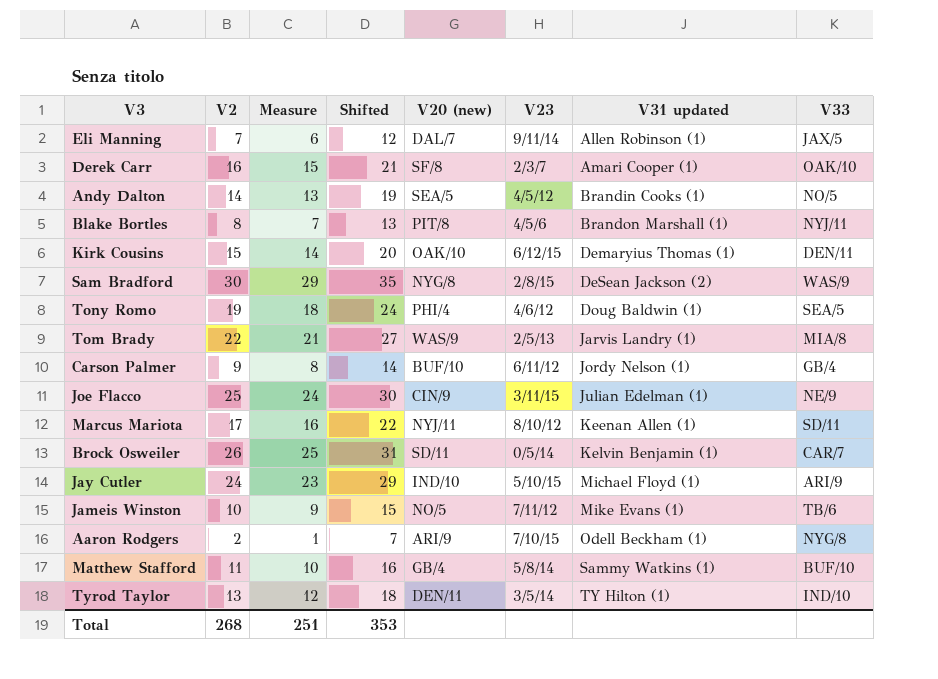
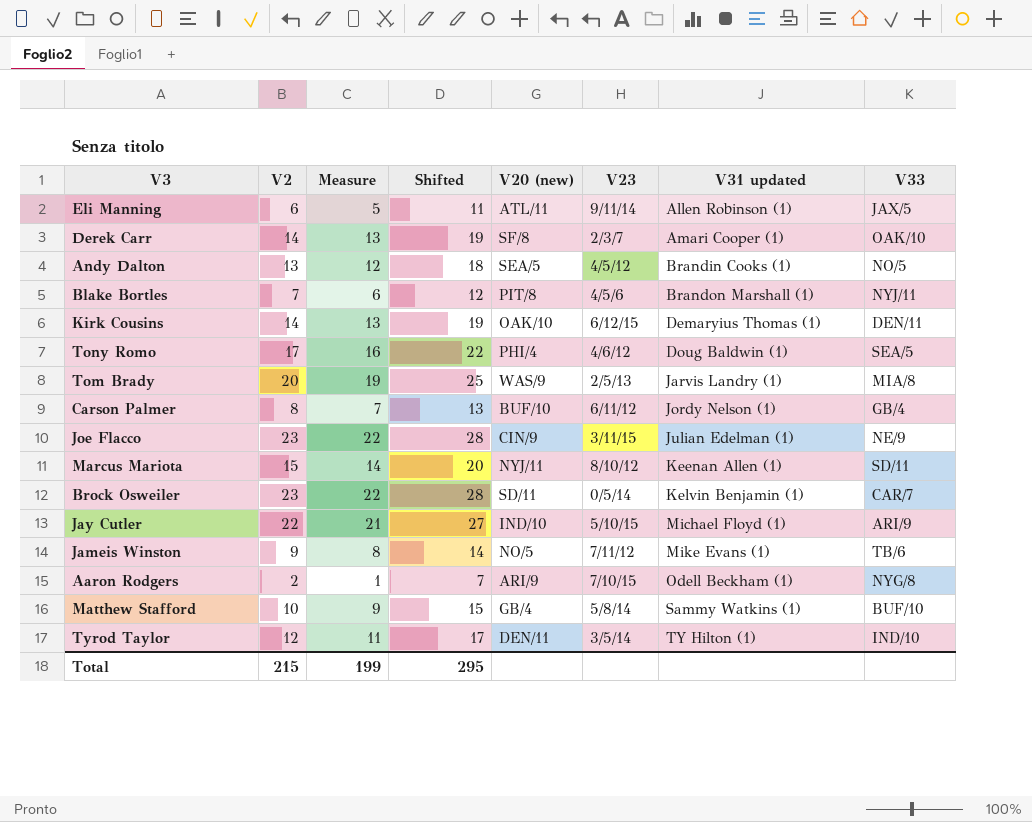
row Sam Bradford: 30 | 29 | 35 | NYG/8 | 2/8/15 | DeSean Jackson (2) | WAS/9 -> none
Eli Manning | V2: 7 -> 6
Eli Manning | Measure: 6 -> 5
Eli Manning | Shifted: 12 -> 11
Eli Manning | V20 (new): DAL/7 -> ATL/11
Derek Carr | V2: 16 -> 14
Derek Carr | Measure: 15 -> 13
Derek Carr | Shifted: 21 -> 19
Andy Dalton | V2: 14 -> 13
Andy Dalton | Measure: 13 -> 12
Andy Dalton | Shifted: 19 -> 18
Blake Bortles | V2: 8 -> 7
Blake Bortles | Measure: 7 -> 6
Blake Bortles | Shifted: 13 -> 12
Kirk Cousins | V2: 15 -> 14
Kirk Cousins | Measure: 14 -> 13
Kirk Cousins | Shifted: 20 -> 19
Tony Romo | V2: 19 -> 17
Tony Romo | Measure: 18 -> 16
Tony Romo | Shifted: 24 -> 22
Tom Brady | V2: 22 -> 20
Tom Brady | Measure: 21 -> 19
Tom Brady | Shifted: 27 -> 25
Carson Palmer | V2: 9 -> 8
Carson Palmer | Measure: 8 -> 7
Carson Palmer | Shifted: 14 -> 13
Joe Flacco | V2: 25 -> 23
Joe Flacco | Measure: 24 -> 22
Joe Flacco | Shifted: 30 -> 28
Marcus Mariota | V2: 17 -> 15
Marcus Mariota | Measure: 16 -> 14
Marcus Mariota | Shifted: 22 -> 20
Brock Osweiler | V2: 26 -> 23
Brock Osweiler | Measure: 25 -> 22
Brock Osweiler | Shifted: 31 -> 28
Jay Cutler | V2: 24 -> 22
Jay Cutler | Measure: 23 -> 21
Jay Cutler | Shifted: 29 -> 27
Jameis Winston | V2: 10 -> 9
Jameis Winston | Measure: 9 -> 8
Jameis Winston | Shifted: 15 -> 14
Matthew Stafford | V2: 11 -> 10
Matthew Stafford | Measure: 10 -> 9
Matthew Stafford | Shifted: 16 -> 15
Tyrod Taylor | V2: 13 -> 12
Tyrod Taylor | Measure: 12 -> 11
Tyrod Taylor | Shifted: 18 -> 17
Total | V2: 268 -> 215
Total | Measure: 251 -> 199
Total | Shifted: 353 -> 295

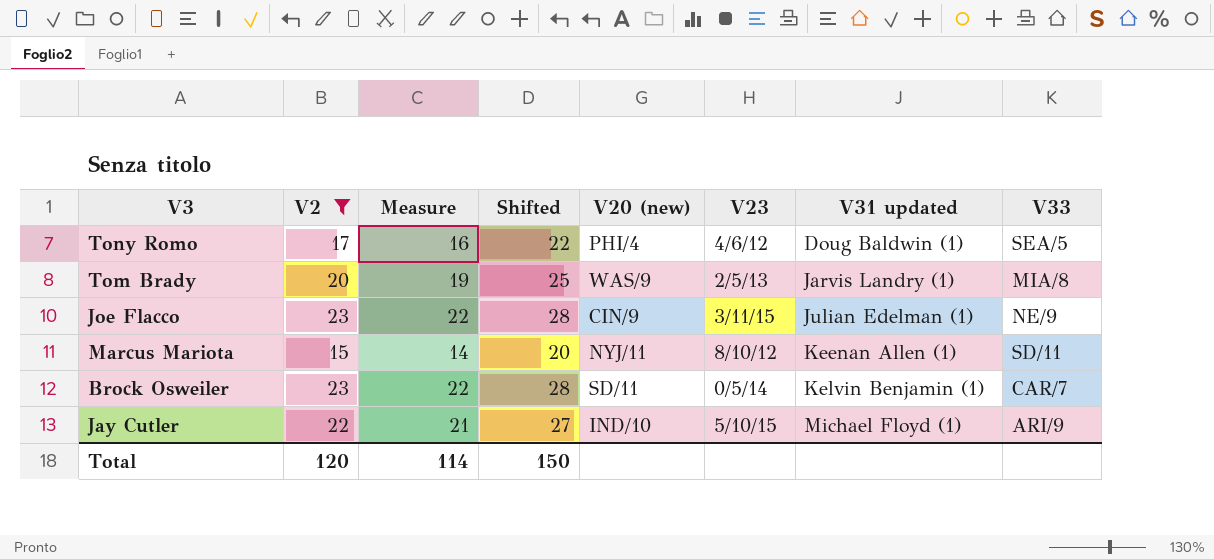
filter: none -> V2 >= 15
Total | V2: 215 -> 120
Total | Measure: 199 -> 114
Total | Shifted: 295 -> 150

